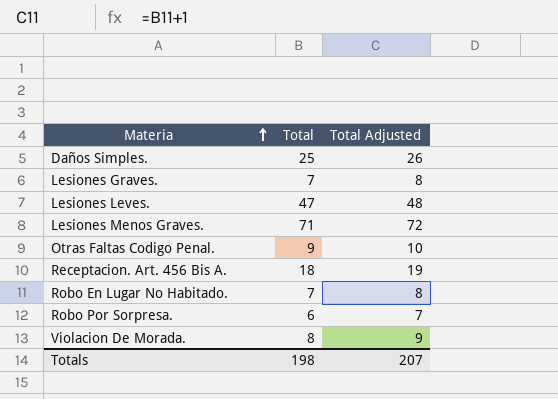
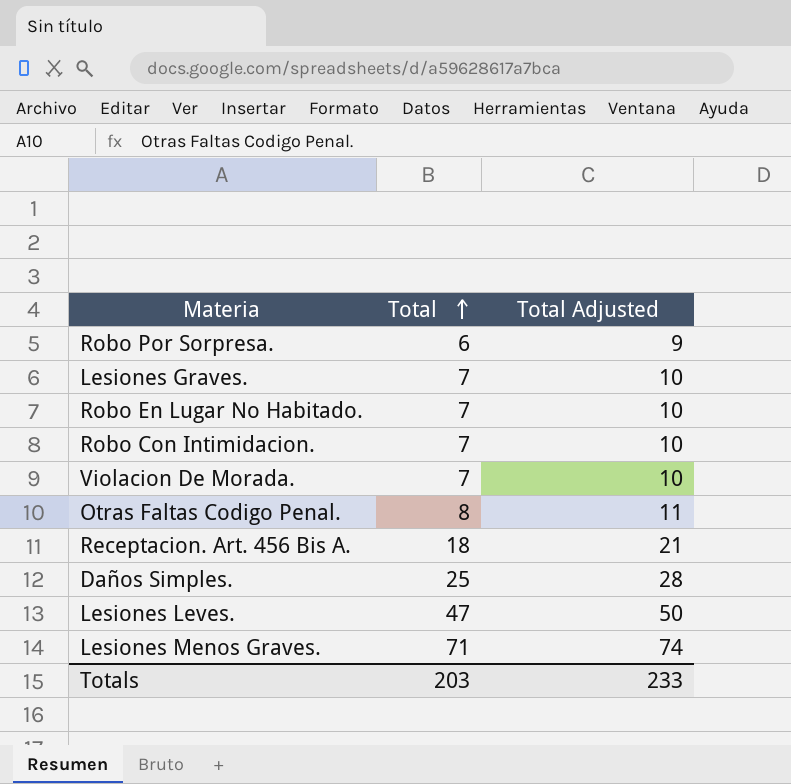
row order: Materia ascending -> Total ascending
column Total Adjusted | formula: [Total] + 1 -> [Total] + 3
row Robo Con Intimidacion.: none -> 7 | 10
Violacion De Morada. | Total: 8 -> 7
Otras Faltas Codigo Penal. | Total: 9 -> 8
Totals | Total: 198 -> 203
Totals | Total Adjusted: 207 -> 233

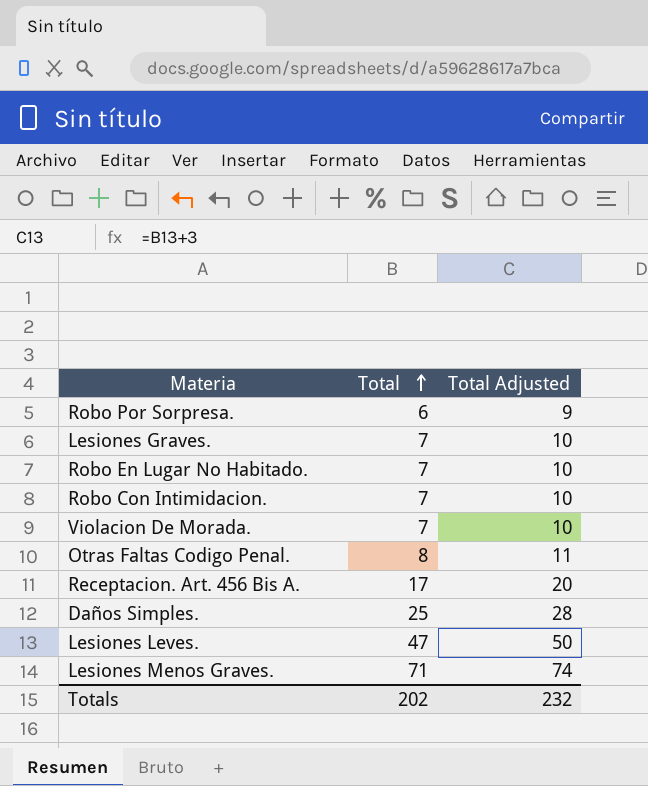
Receptacion. Art. 456 Bis A. | Total: 18 -> 17
Receptacion. Art. 456 Bis A. | Total Adjusted: 21 -> 20
Totals | Total: 203 -> 202
Totals | Total Adjusted: 233 -> 232

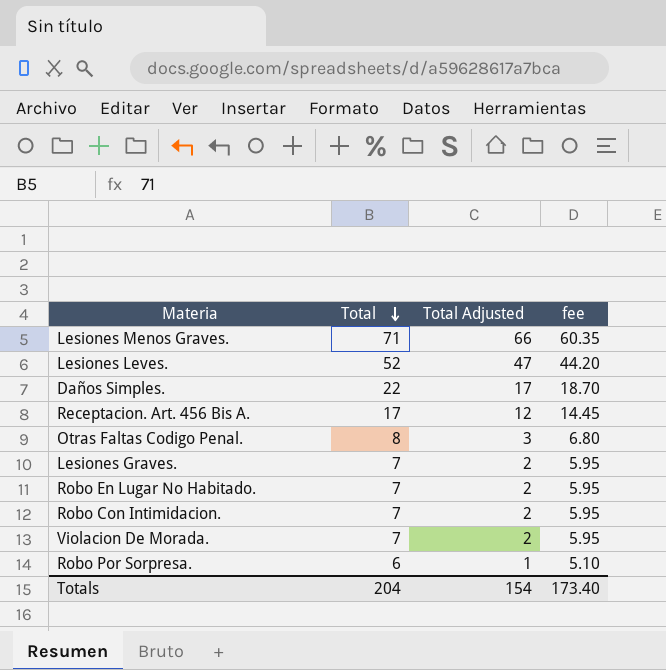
row order: Total ascending -> Total descending
column Total Adjusted | formula: [Total] + 3 -> [Total] - 5
column fee | formula: none -> [Total] * 0.85
Lesiones Leves. | Total: 47 -> 52
Daños Simples. | Total: 25 -> 22
Totals | Total: 202 -> 204
Totals | Total Adjusted: 232 -> 154

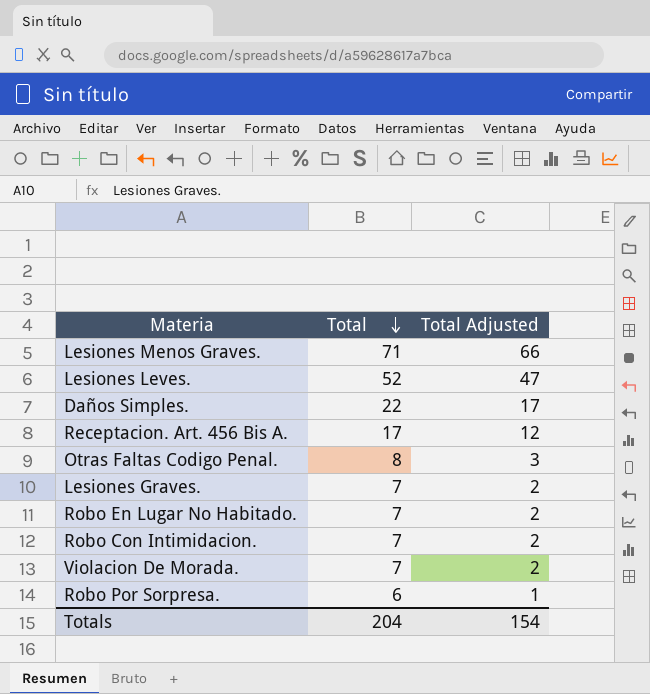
column fee | formula: [Total] * 0.85 -> none

